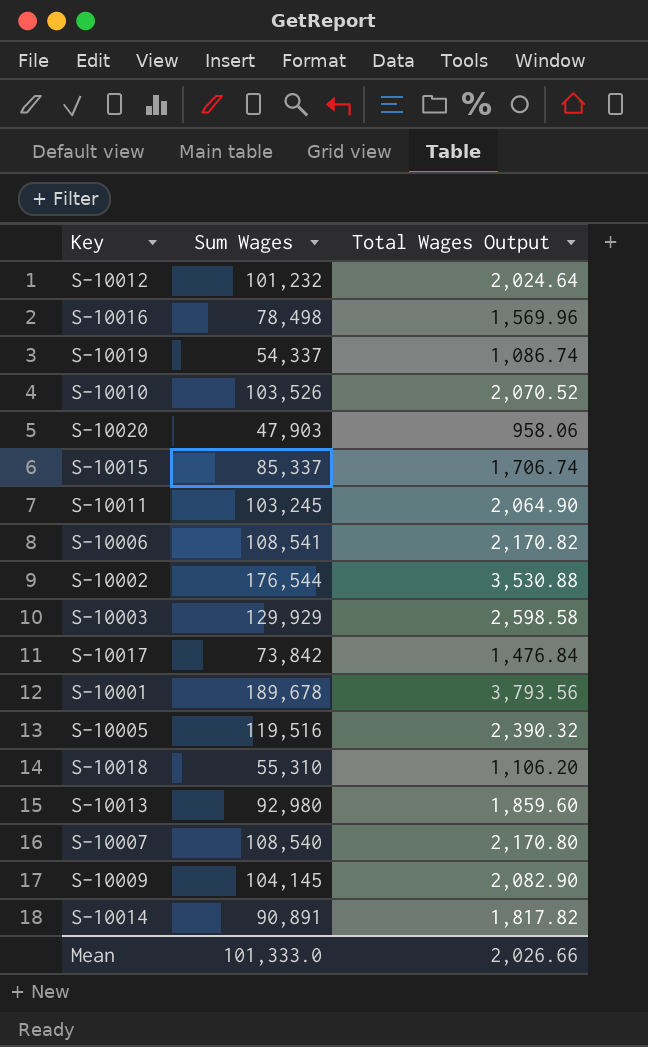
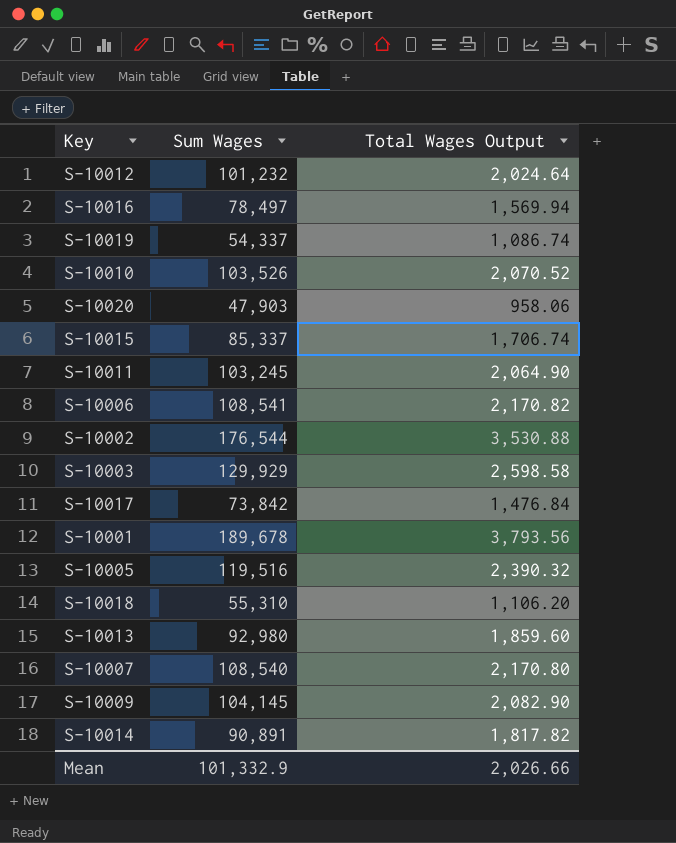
S-10016 | Sum Wages: 78,498 -> 78,497
S-10016 | Total Wages Output: 1,569.96 -> 1,569.94
Mean | Sum Wages: 101,333.0 -> 101,332.9

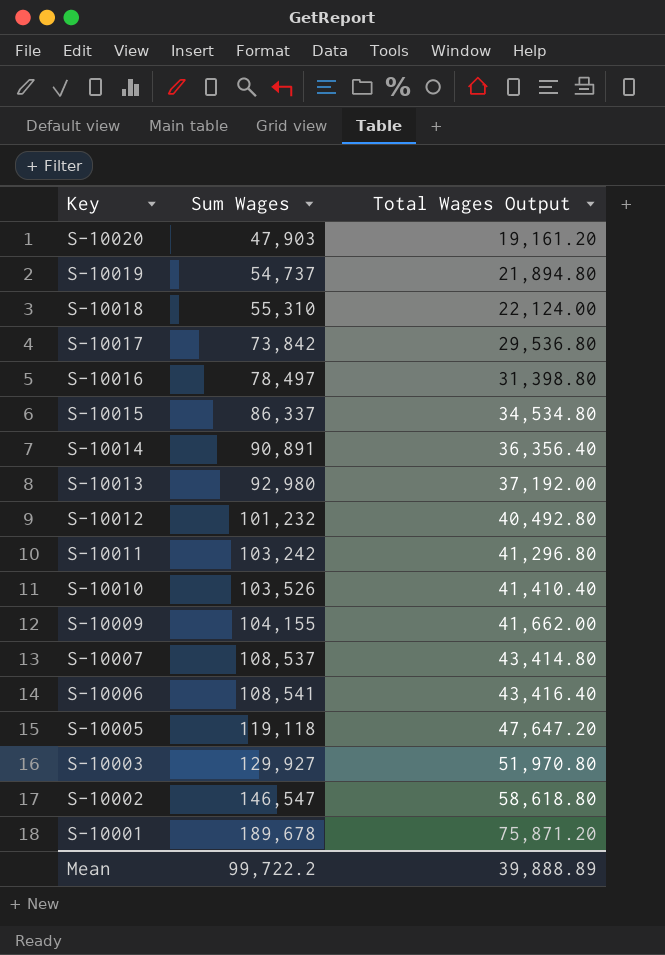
row order: none -> Key descending
column Total Wages Output | formula: [Sum Wages] * 0.02 -> [Sum Wages] * 0.4
S-10019 | Sum Wages: 54,337 -> 54,737
S-10015 | Sum Wages: 85,337 -> 86,337
S-10011 | Sum Wages: 103,245 -> 103,242
S-10009 | Sum Wages: 104,145 -> 104,155
S-10007 | Sum Wages: 108,540 -> 108,537
S-10005 | Sum Wages: 119,516 -> 119,118
S-10003 | Sum Wages: 129,929 -> 129,927
S-10002 | Sum Wages: 176,544 -> 146,547
Mean | Sum Wages: 101,332.9 -> 99,722.2
Mean | Total Wages Output: 2,026.66 -> 39,888.89

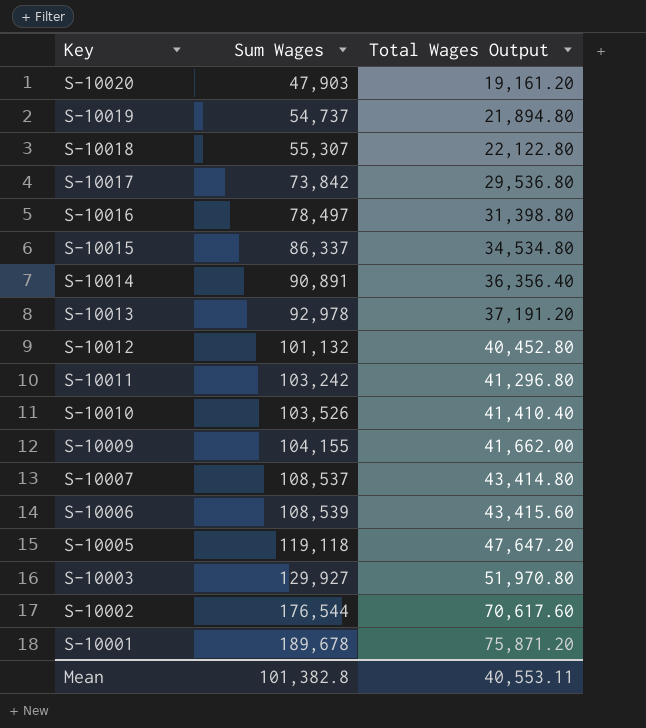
S-10018 | Sum Wages: 55,310 -> 55,307
S-10018 | Total Wages Output: 22,124.00 -> 22,122.80
S-10013 | Sum Wages: 92,980 -> 92,978
S-10013 | Total Wages Output: 37,192.00 -> 37,191.20
S-10012 | Sum Wages: 101,232 -> 101,132
S-10012 | Total Wages Output: 40,492.80 -> 40,452.80
S-10006 | Sum Wages: 108,541 -> 108,539
S-10006 | Total Wages Output: 43,416.40 -> 43,415.60
S-10002 | Sum Wages: 146,547 -> 176,544
S-10002 | Total Wages Output: 58,618.80 -> 70,617.60
Mean | Sum Wages: 99,722.2 -> 101,382.8
Mean | Total Wages Output: 39,888.89 -> 40,553.11

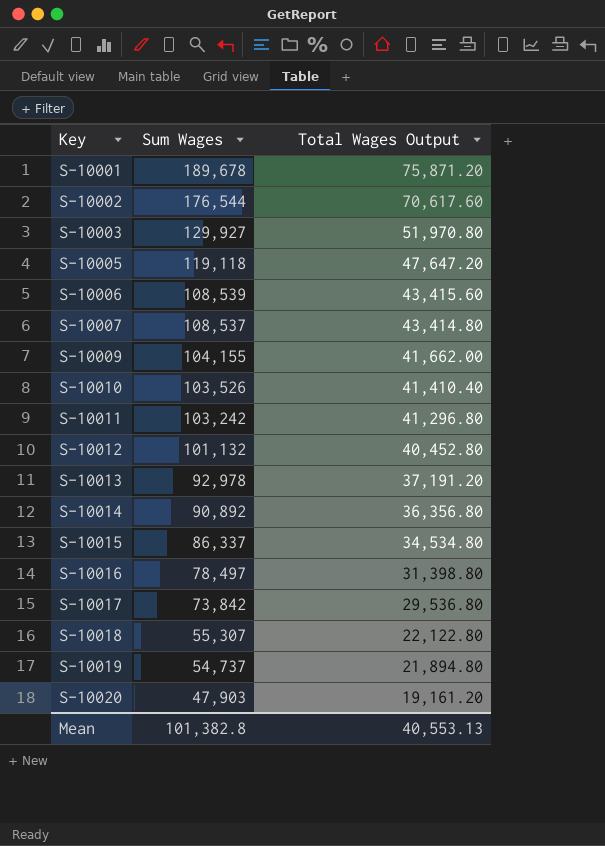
row order: Key descending -> Key ascending
S-10014 | Sum Wages: 90,891 -> 90,892
S-10014 | Total Wages Output: 36,356.40 -> 36,356.80
Mean | Total Wages Output: 40,553.11 -> 40,553.13

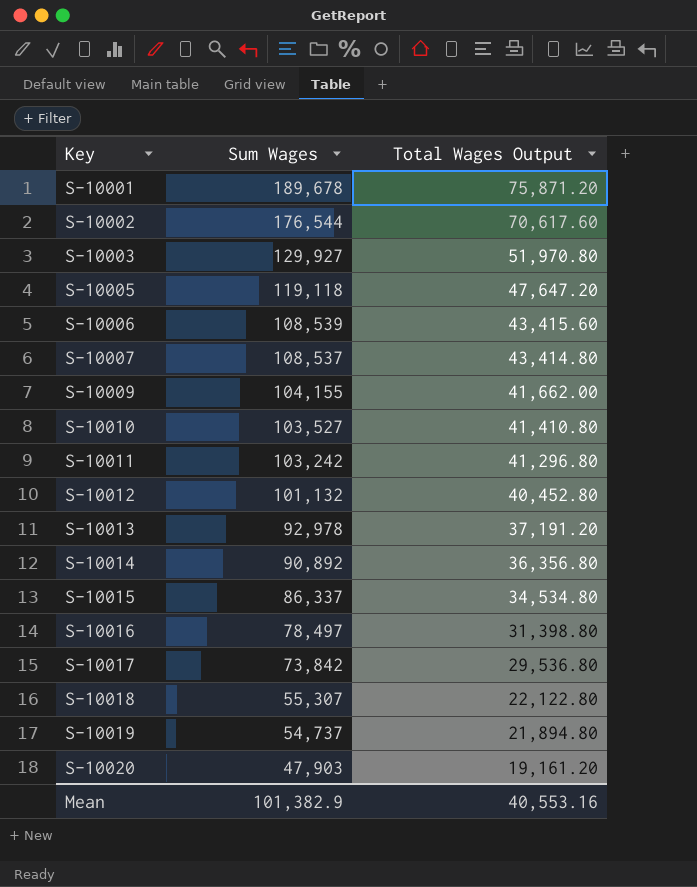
S-10010 | Sum Wages: 103,526 -> 103,527
S-10010 | Total Wages Output: 41,410.40 -> 41,410.80
Mean | Sum Wages: 101,382.8 -> 101,382.9
Mean | Total Wages Output: 40,553.13 -> 40,553.16

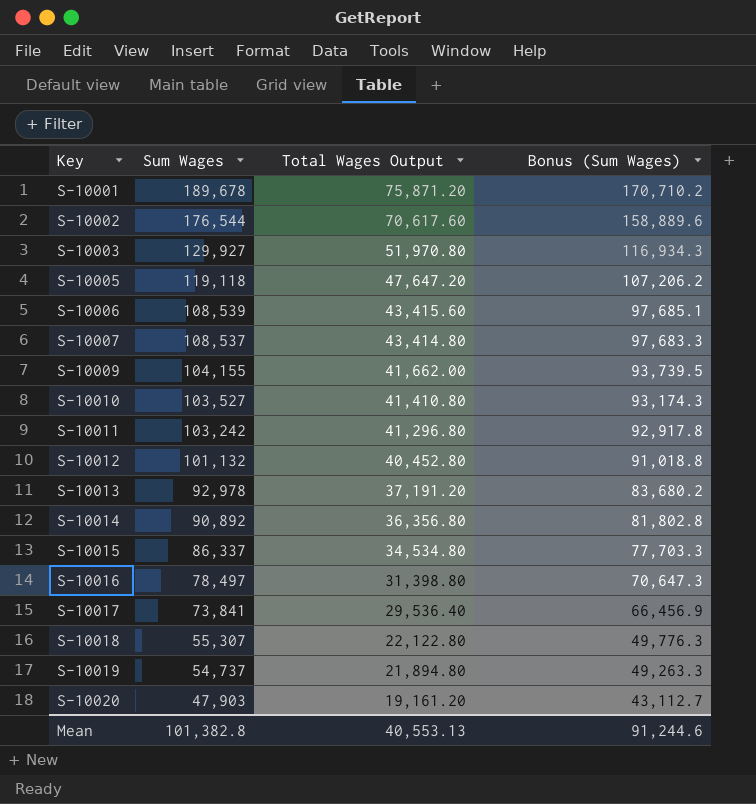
column Bonus (Sum Wages) | formula: none -> [Sum Wages] * 0.9
S-10017 | Sum Wages: 73,842 -> 73,841
S-10017 | Total Wages Output: 29,536.80 -> 29,536.40
Mean | Sum Wages: 101,382.9 -> 101,382.8
Mean | Total Wages Output: 40,553.16 -> 40,553.13

